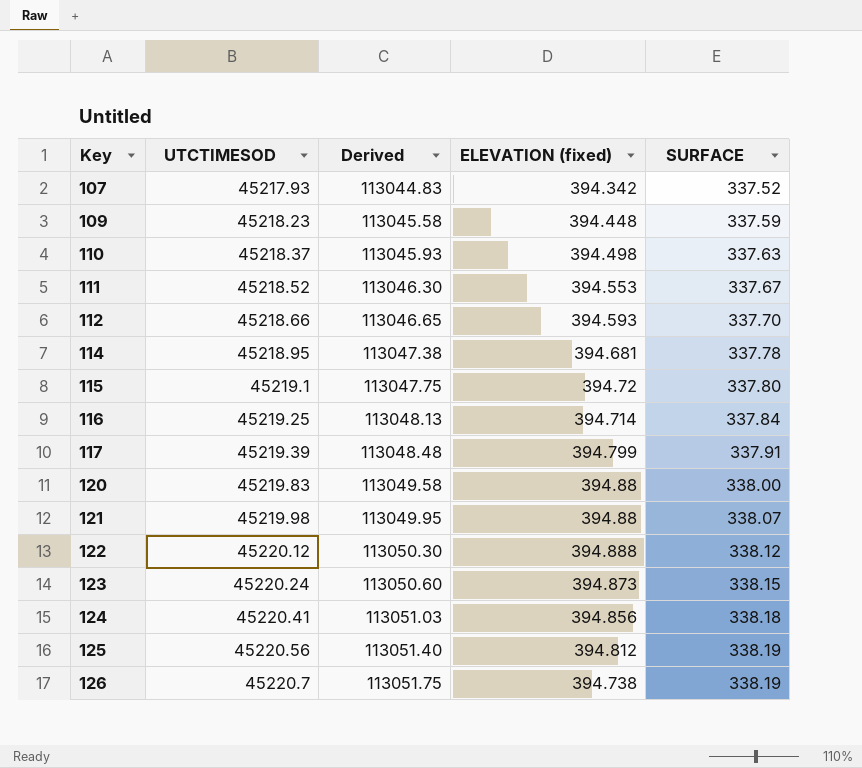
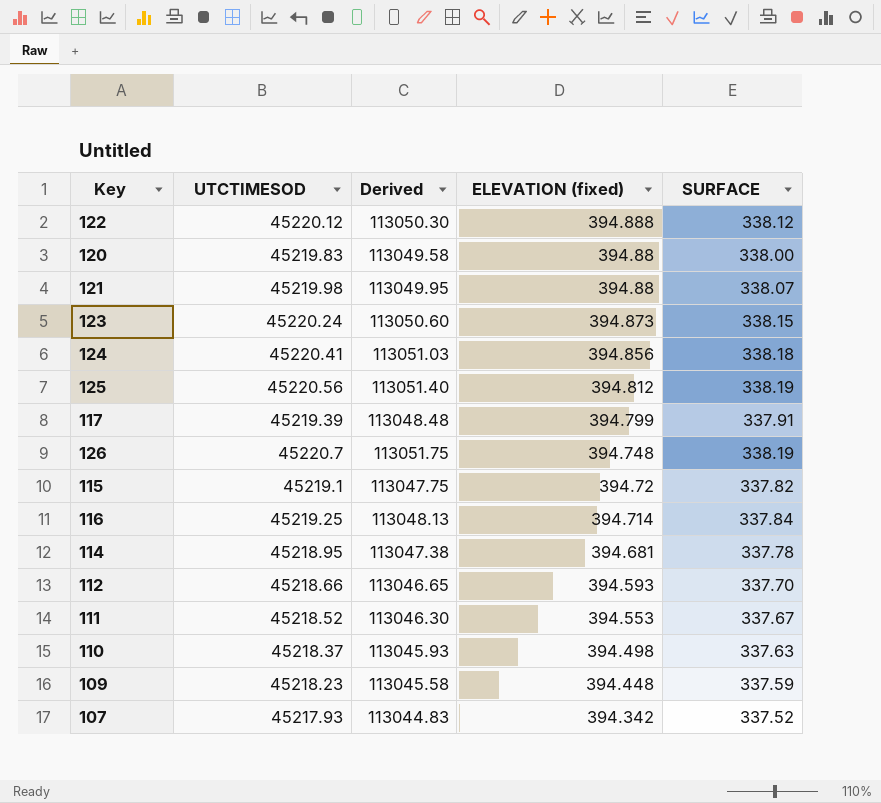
row order: Key ascending -> ELEVATION (fixed) descending
126 | ELEVATION (fixed): 394.738 -> 394.748
115 | SURFACE: 337.80 -> 337.82

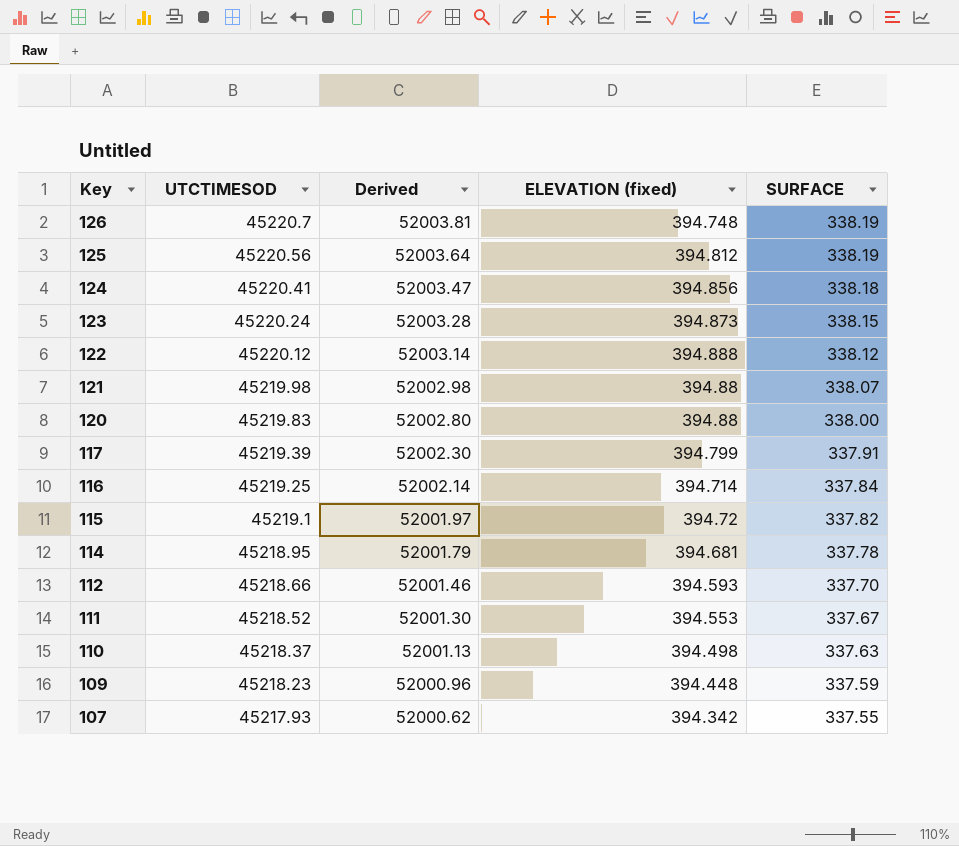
row order: ELEVATION (fixed) descending -> Key descending
column Derived | formula: [UTCTIMESOD] * 2.5 -> [UTCTIMESOD] * 1.15
107 | SURFACE: 337.52 -> 337.55

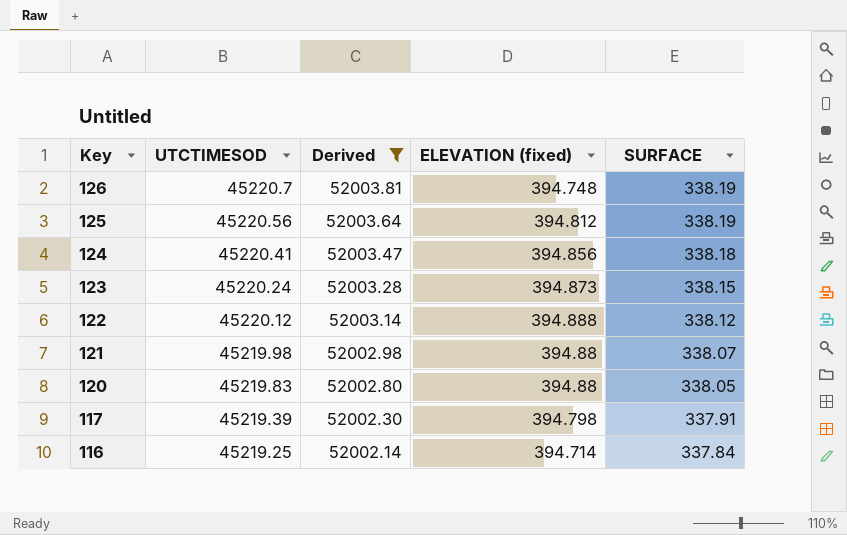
filter: none -> Derived >= 52002.14
120 | SURFACE: 338.00 -> 338.05
117 | ELEVATION (fixed): 394.799 -> 394.798

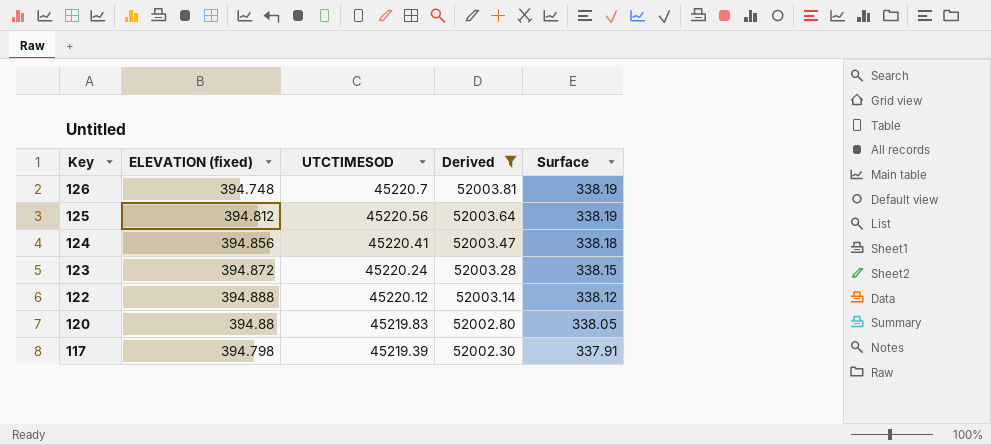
column ELEVATION (fixed) | position: 4 -> 2
column name: SURFACE -> Surface
row 121: 45219.98 | 52002.98 | 394.88 | 338.07 -> none
row 116: 45219.25 | 52002.14 | 394.714 | 337.84 -> none
123 | ELEVATION (fixed): 394.873 -> 394.872

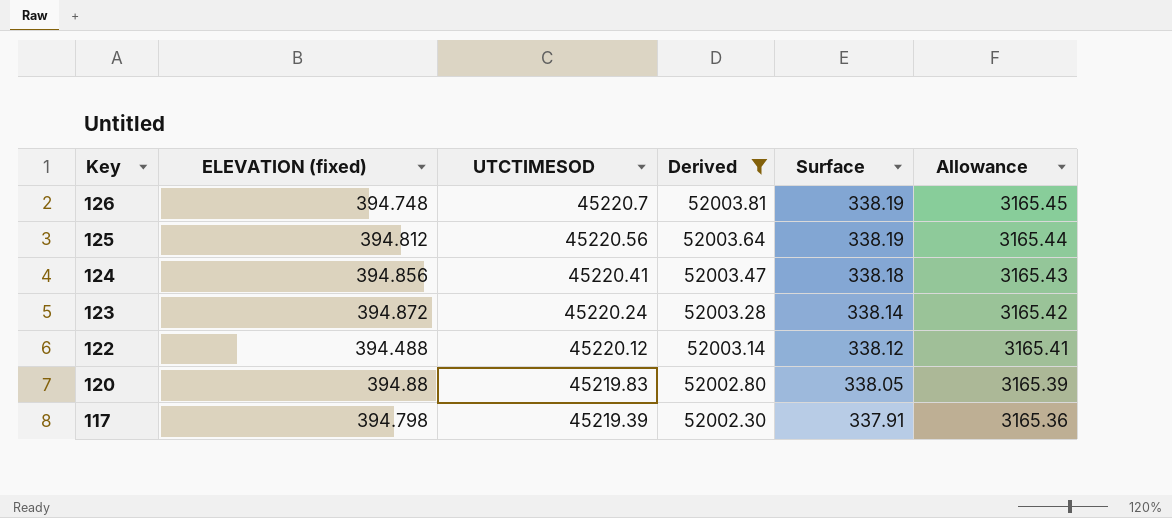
column Allowance | formula: none -> [UTCTIMESOD] * 0.07
123 | Surface: 338.15 -> 338.14
122 | ELEVATION (fixed): 394.888 -> 394.488

